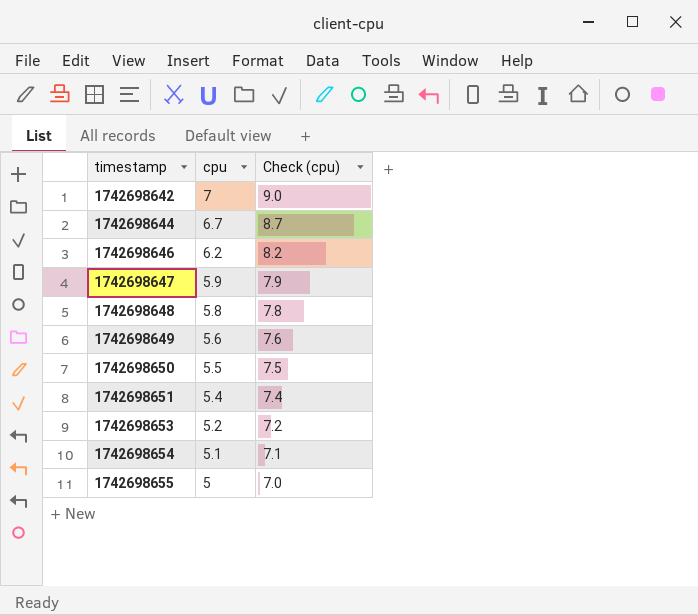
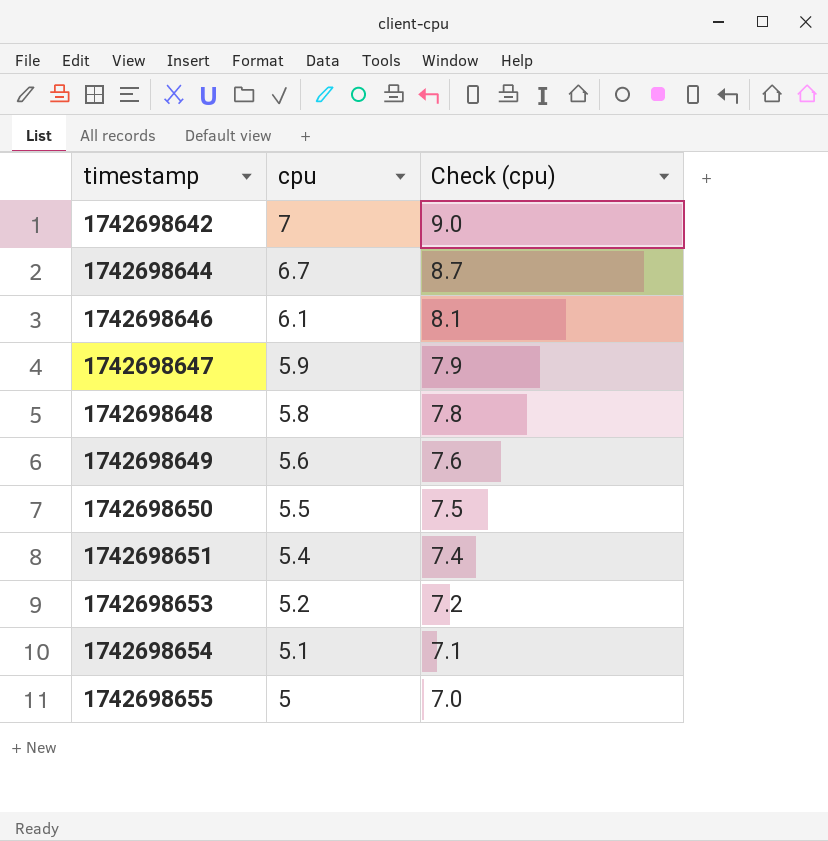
1742698646 | cpu: 6.2 -> 6.1
1742698646 | Check (cpu): 8.2 -> 8.1

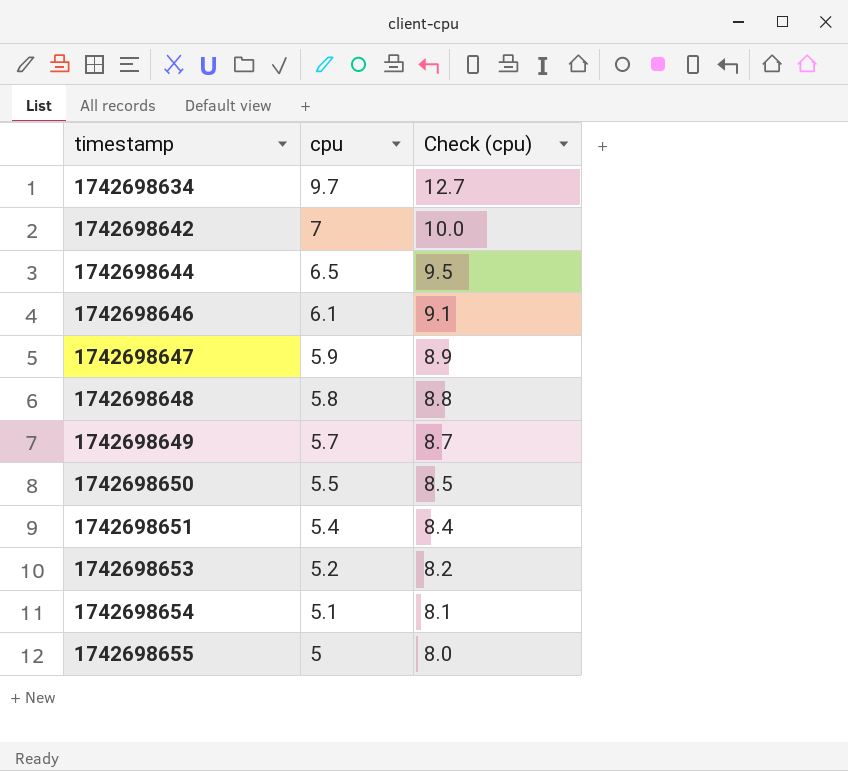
column Check (cpu) | formula: [cpu] + 2 -> [cpu] + 3
row 1742698634: none -> 9.7 | 12.7
1742698644 | cpu: 6.7 -> 6.5
1742698649 | cpu: 5.6 -> 5.7

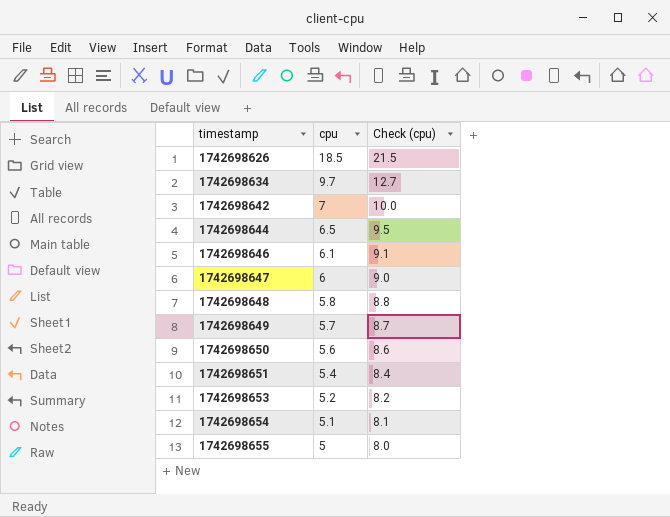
row 1742698626: none -> 18.5 | 21.5
1742698647 | cpu: 5.9 -> 6
1742698647 | Check (cpu): 8.9 -> 9.0
1742698650 | cpu: 5.5 -> 5.6
1742698650 | Check (cpu): 8.5 -> 8.6

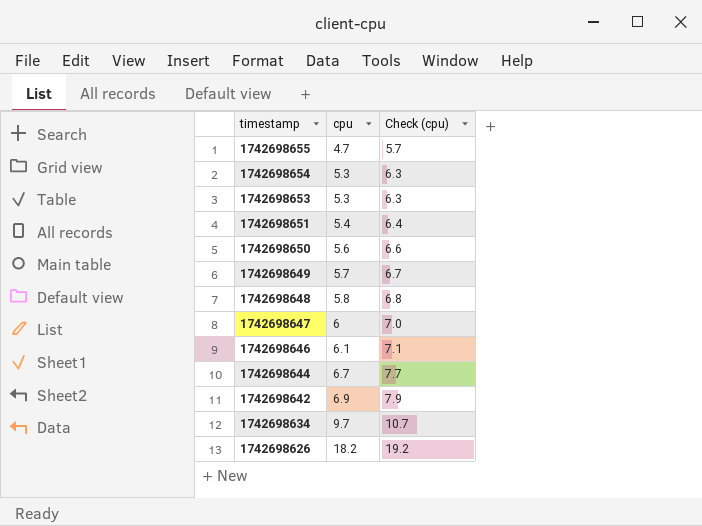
row order: timestamp ascending -> timestamp descending
column Check (cpu) | formula: [cpu] + 3 -> [cpu] + 1
1742698655 | cpu: 5 -> 4.7
1742698654 | cpu: 5.1 -> 5.3
1742698653 | cpu: 5.2 -> 5.3
1742698644 | cpu: 6.5 -> 6.7
1742698642 | cpu: 7 -> 6.9
1742698626 | cpu: 18.5 -> 18.2

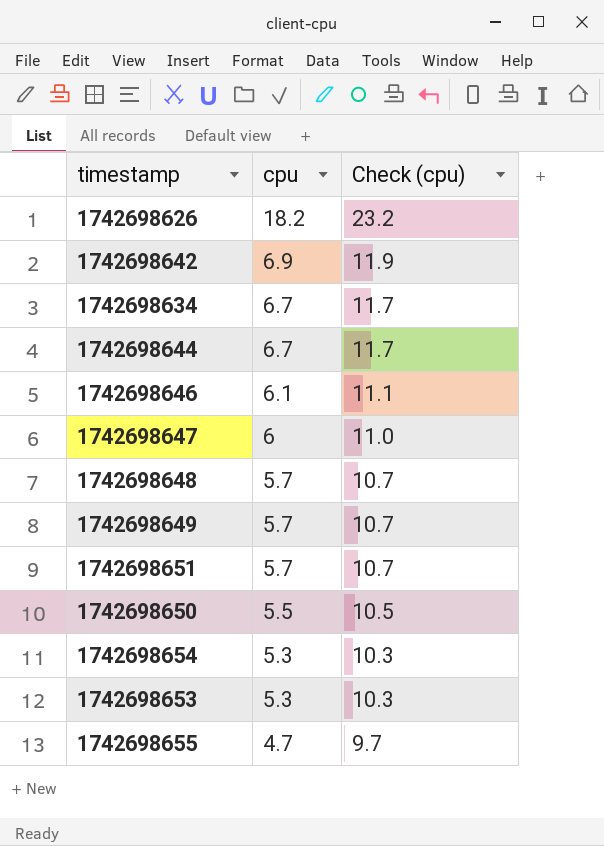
row order: timestamp descending -> cpu descending
column Check (cpu) | formula: [cpu] + 1 -> [cpu] + 5
1742698634 | cpu: 9.7 -> 6.7
1742698648 | cpu: 5.8 -> 5.7
1742698651 | cpu: 5.4 -> 5.7
1742698650 | cpu: 5.6 -> 5.5

